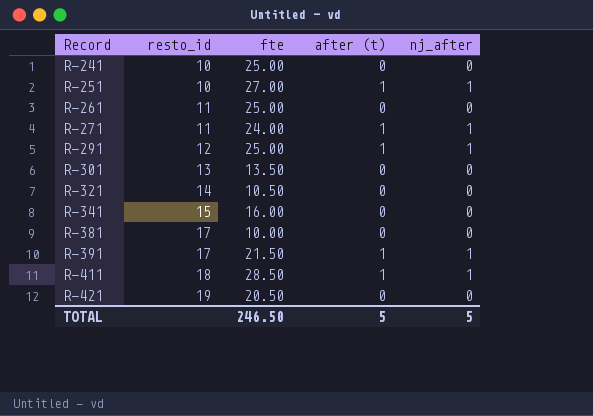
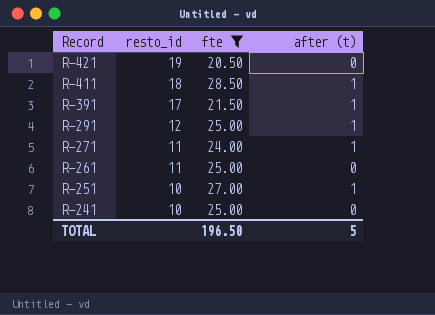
filter: none -> fte >= 20.50
row order: Record ascending -> Record descending
column nj_after | position: 5 -> none
TOTAL | fte: 246.50 -> 196.50

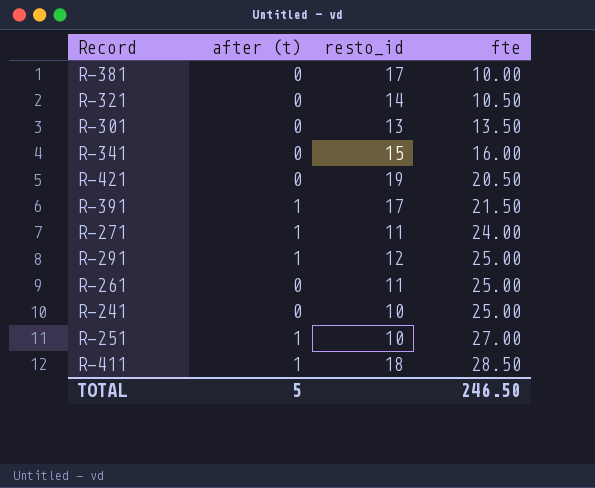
filter: fte >= 20.50 -> none
row order: Record descending -> fte ascending
column after (t) | position: 4 -> 2
TOTAL | fte: 196.50 -> 246.50

